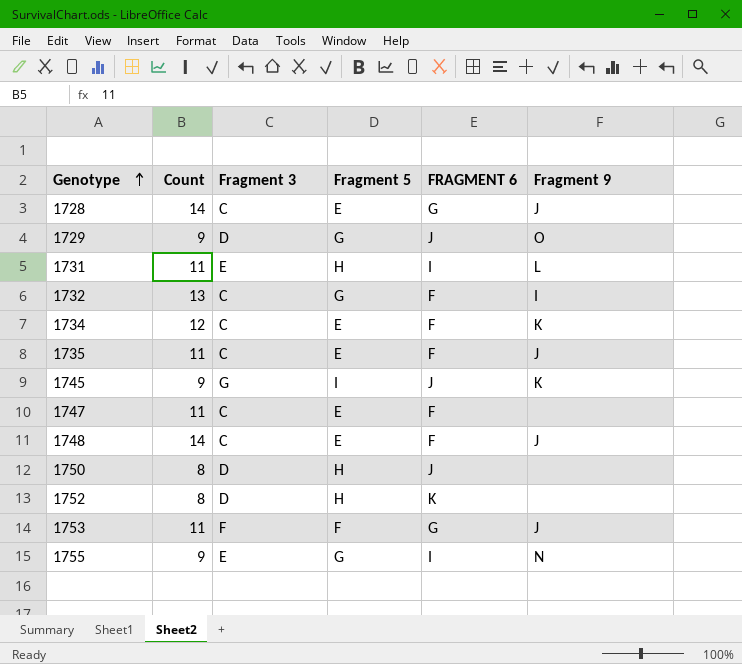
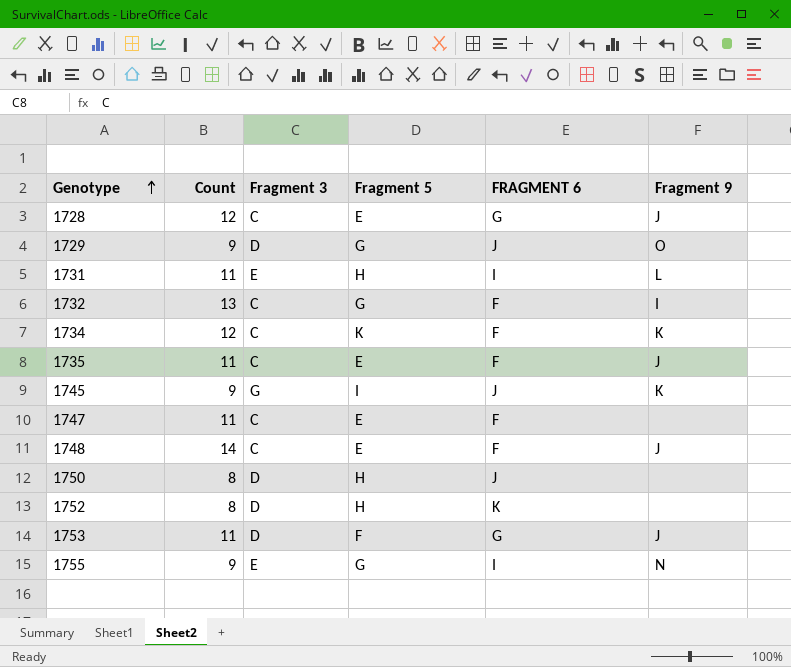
1728 | Count: 14 -> 12
1734 | Fragment 5: E -> K
1753 | Fragment 3: F -> D

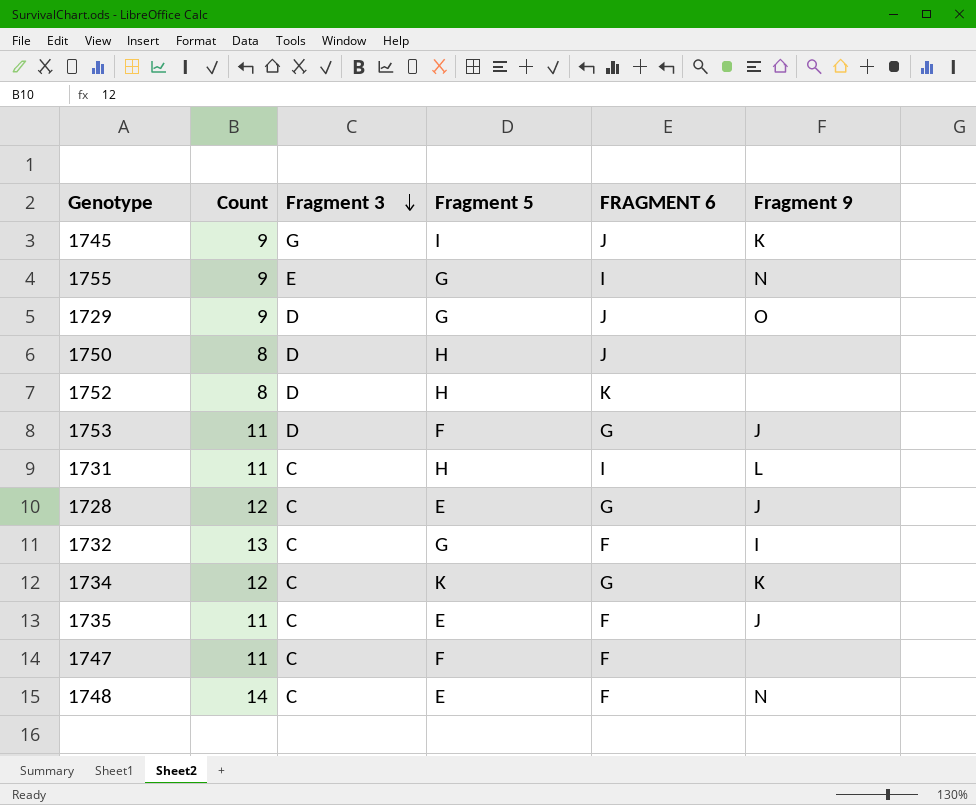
row order: Genotype ascending -> Fragment 3 descending
1731 | Fragment 3: E -> C
1734 | FRAGMENT 6: F -> G
1747 | Fragment 5: E -> F
1748 | Fragment 9: J -> N

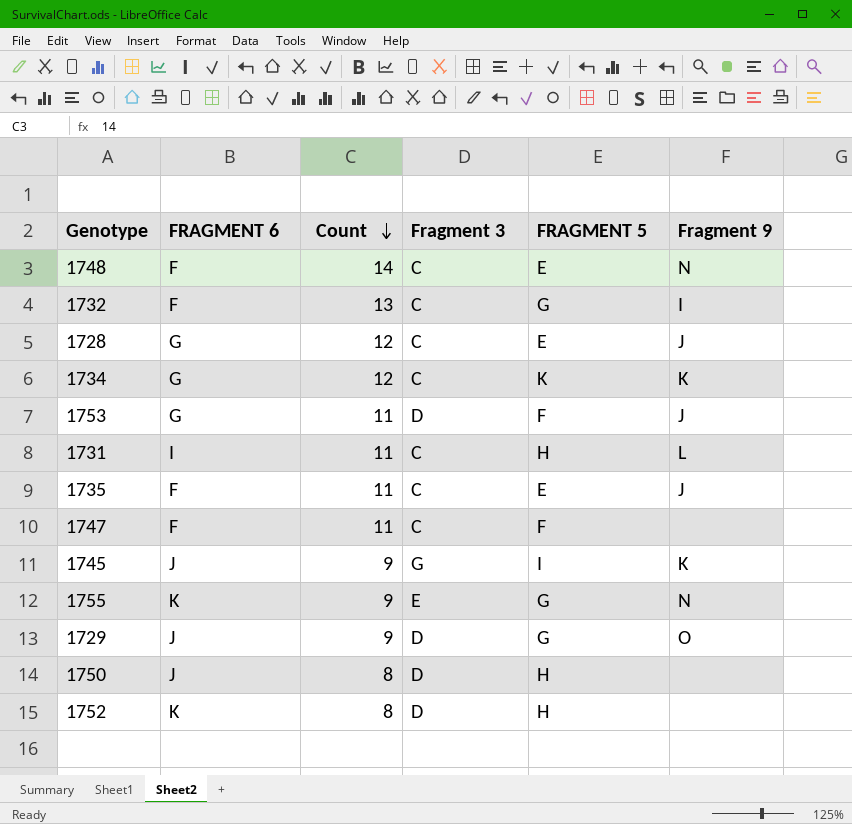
row order: Fragment 3 descending -> Count descending
column FRAGMENT 6 | position: 5 -> 2
column name: Fragment 5 -> FRAGMENT 5
1755 | FRAGMENT 6: I -> K

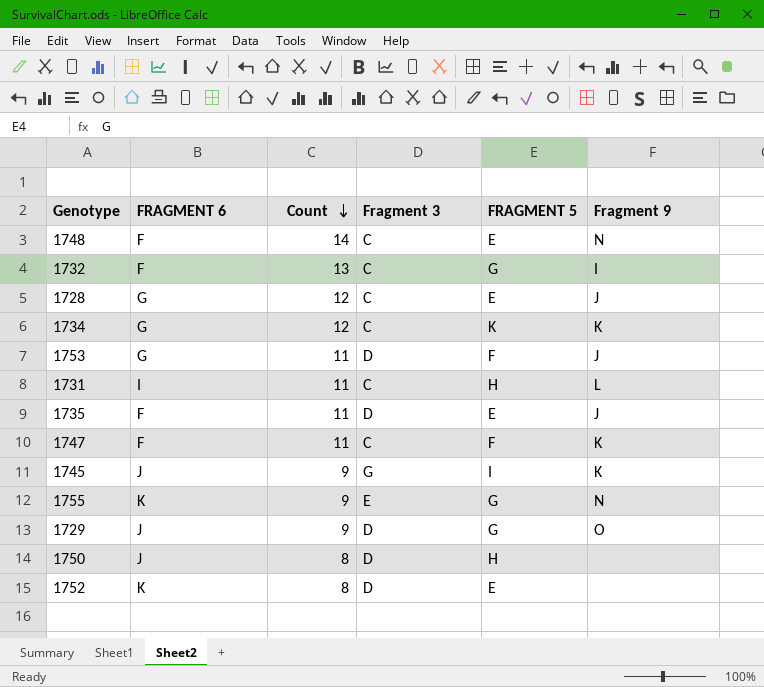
1735 | Fragment 3: C -> D
1747 | Fragment 9: none -> K
1752 | FRAGMENT 5: H -> E

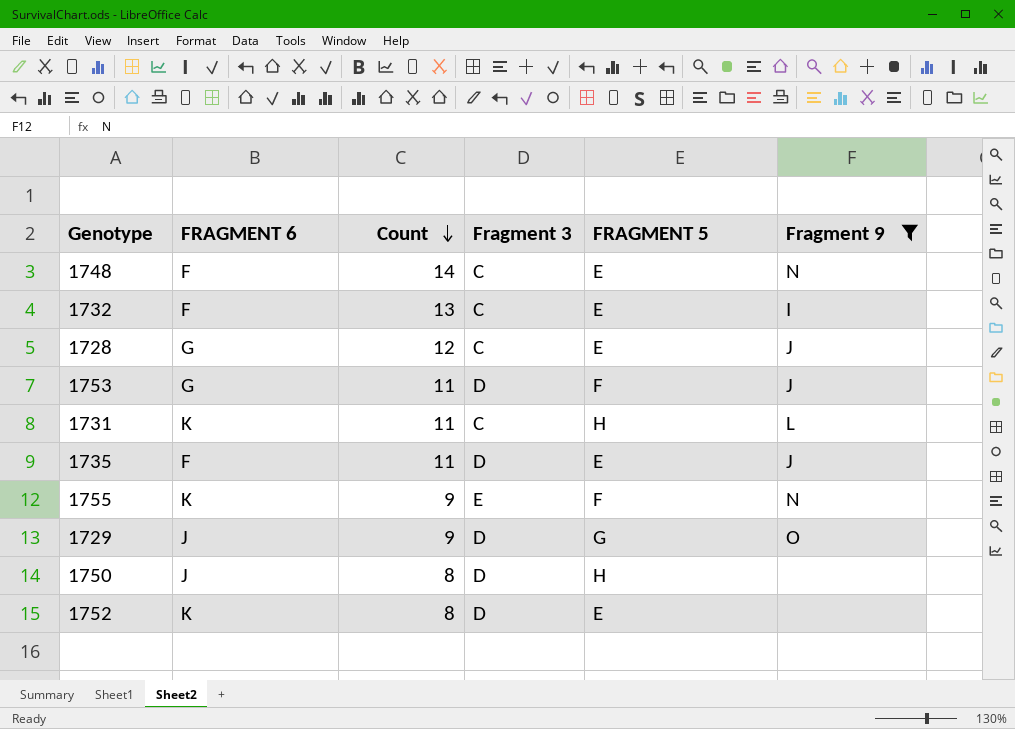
filter: none -> Fragment 9 != K
1732 | FRAGMENT 5: G -> E
1731 | FRAGMENT 6: I -> K
1755 | FRAGMENT 5: G -> F

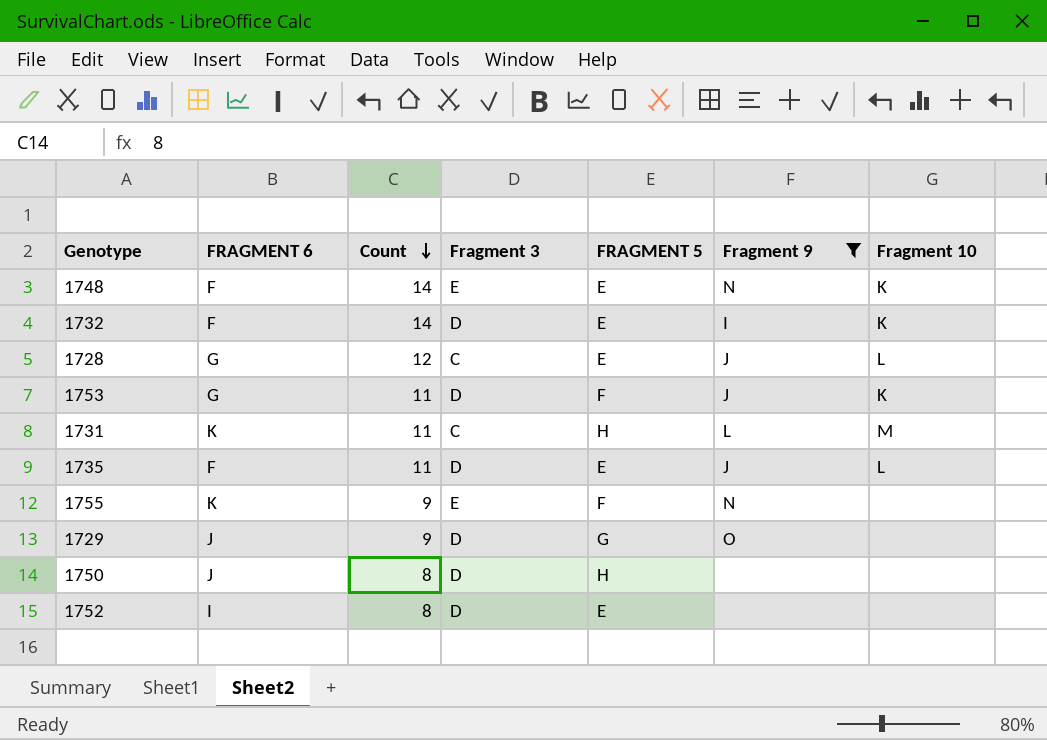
column Fragment 10 | position: none -> 7
1748 | Fragment 3: C -> E
1732 | Count: 13 -> 14
1732 | Fragment 3: C -> D
1752 | FRAGMENT 6: K -> I

